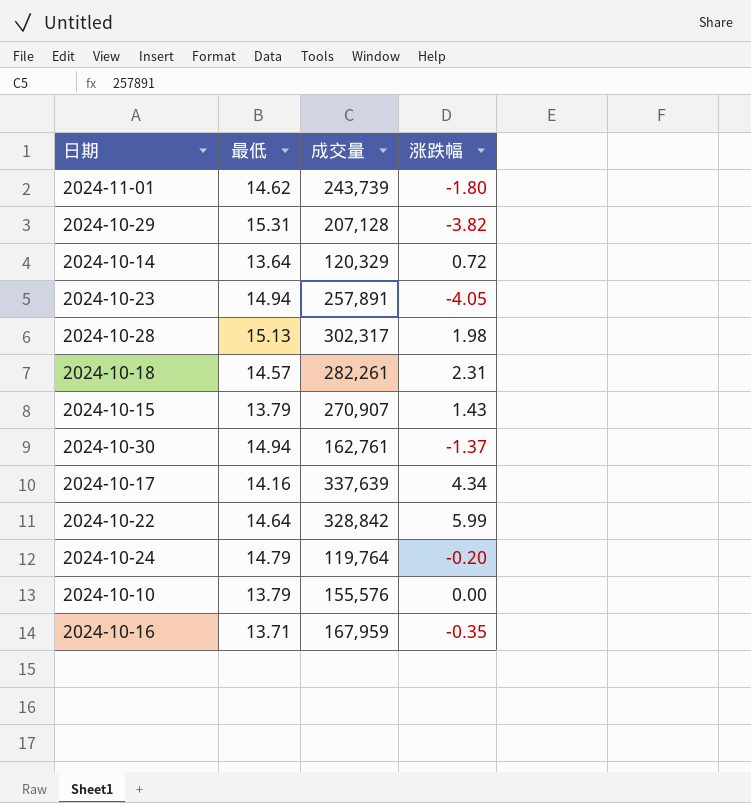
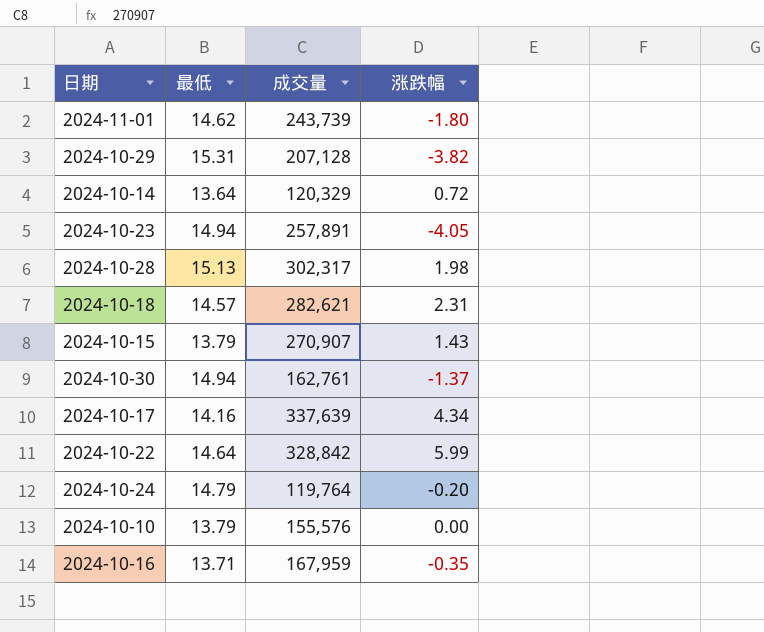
2024-10-18 | 成交量: 282,261 -> 282,621

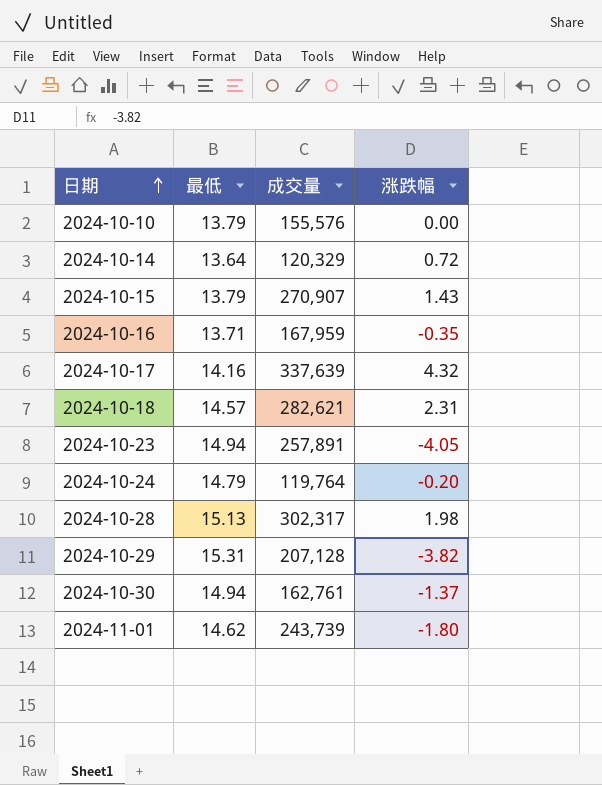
row order: none -> 日期 ascending
row 2024-10-22: 14.64 | 328,842 | 5.99 -> none
2024-10-17 | 涨跌幅: 4.34 -> 4.32

